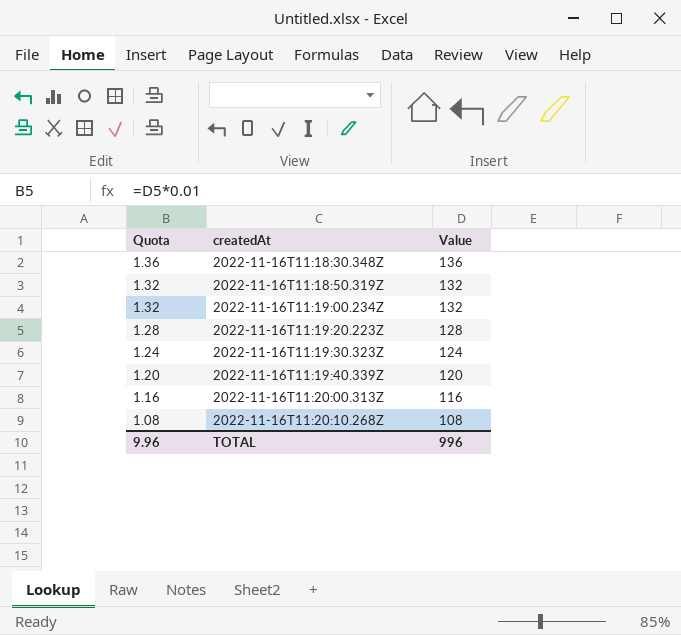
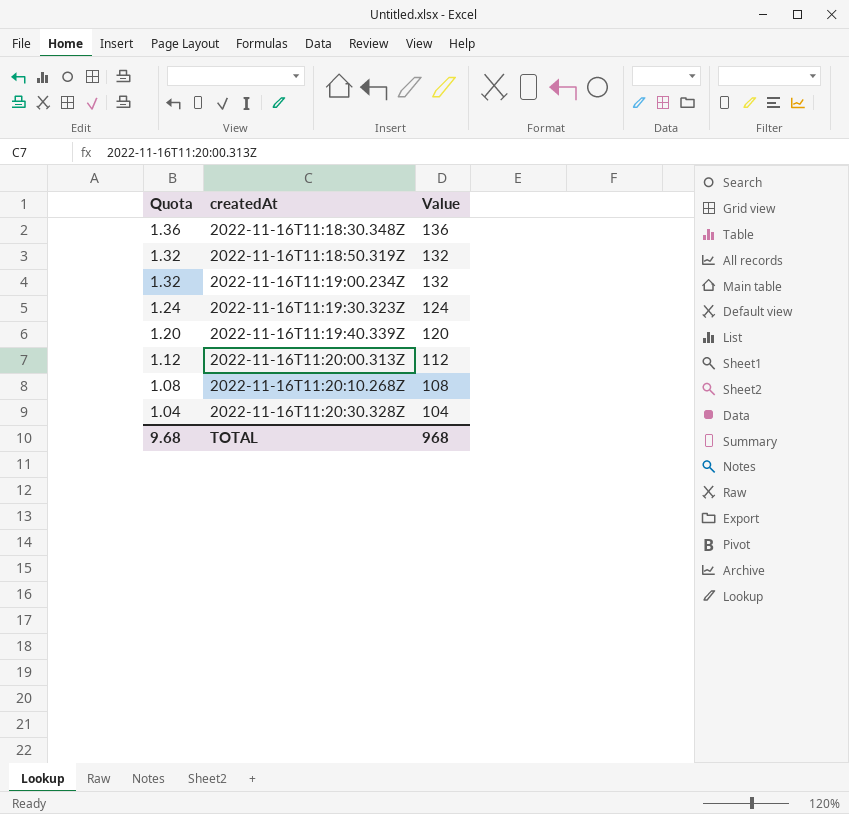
row 2022-11-16T11:19:20.223Z: 1.28 | 128 -> none
2022-11-16T11:20:00.313Z | Quota: 1.16 -> 1.12
2022-11-16T11:20:00.313Z | Value: 116 -> 112
row 2022-11-16T11:20:30.328Z: none -> 1.04 | 104
TOTAL | Quota: 9.96 -> 9.68
TOTAL | Value: 996 -> 968

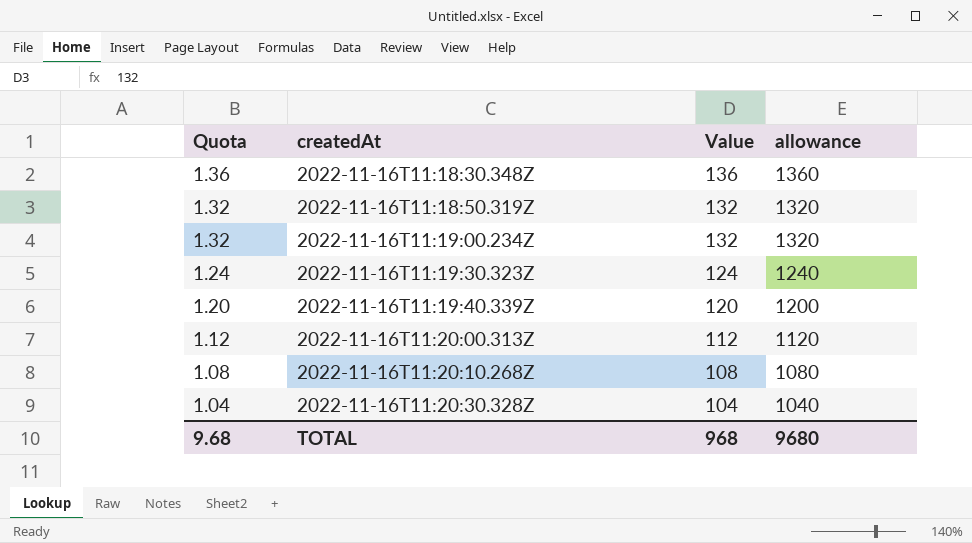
column allowance | formula: none -> [Value] * 10

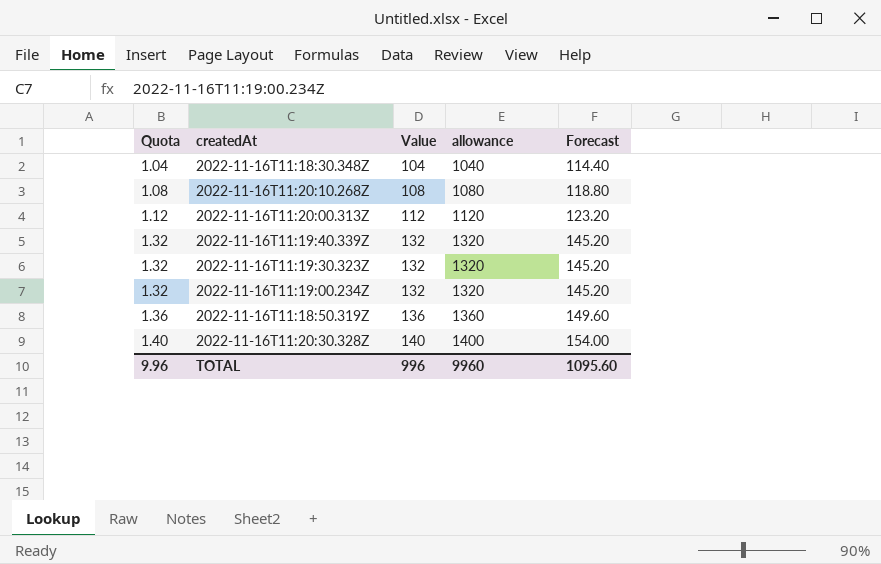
row order: Quota descending -> Quota ascending
column Forecast | formula: none -> [Value] * 1.1
2022-11-16T11:18:30.348Z | Quota: 1.36 -> 1.04
2022-11-16T11:18:30.348Z | Value: 136 -> 104
2022-11-16T11:18:30.348Z | allowance: 1360 -> 1040
2022-11-16T11:19:40.339Z | Quota: 1.20 -> 1.32
2022-11-16T11:19:40.339Z | Value: 120 -> 132
2022-11-16T11:19:40.339Z | allowance: 1200 -> 1320
2022-11-16T11:19:30.323Z | Quota: 1.24 -> 1.32
2022-11-16T11:19:30.323Z | Value: 124 -> 132
2022-11-16T11:19:30.323Z | allowance: 1240 -> 1320
2022-11-16T11:18:50.319Z | Quota: 1.32 -> 1.36
2022-11-16T11:18:50.319Z | Value: 132 -> 136
2022-11-16T11:18:50.319Z | allowance: 1320 -> 1360
2022-11-16T11:20:30.328Z | Quota: 1.04 -> 1.40
2022-11-16T11:20:30.328Z | Value: 104 -> 140
2022-11-16T11:20:30.328Z | allowance: 1040 -> 1400
TOTAL | Quota: 9.68 -> 9.96
TOTAL | Value: 968 -> 996
TOTAL | allowance: 9680 -> 9960

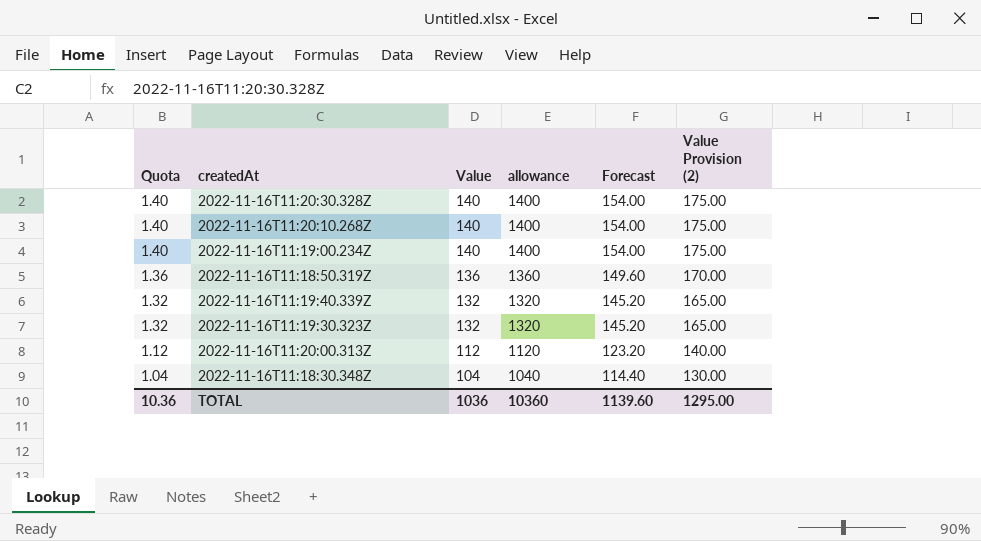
row order: Quota ascending -> Quota descending
column Value Provision (2) | formula: none -> [Value] * 1.25
2022-11-16T11:20:10.268Z | Quota: 1.08 -> 1.40
2022-11-16T11:20:10.268Z | Value: 108 -> 140
2022-11-16T11:20:10.268Z | allowance: 1080 -> 1400
2022-11-16T11:20:10.268Z | Forecast: 118.80 -> 154.00
2022-11-16T11:19:00.234Z | Quota: 1.32 -> 1.40
2022-11-16T11:19:00.234Z | Value: 132 -> 140
2022-11-16T11:19:00.234Z | allowance: 1320 -> 1400
2022-11-16T11:19:00.234Z | Forecast: 145.20 -> 154.00
TOTAL | Quota: 9.96 -> 10.36
TOTAL | Value: 996 -> 1036
TOTAL | allowance: 9960 -> 10360
TOTAL | Forecast: 1095.60 -> 1139.60

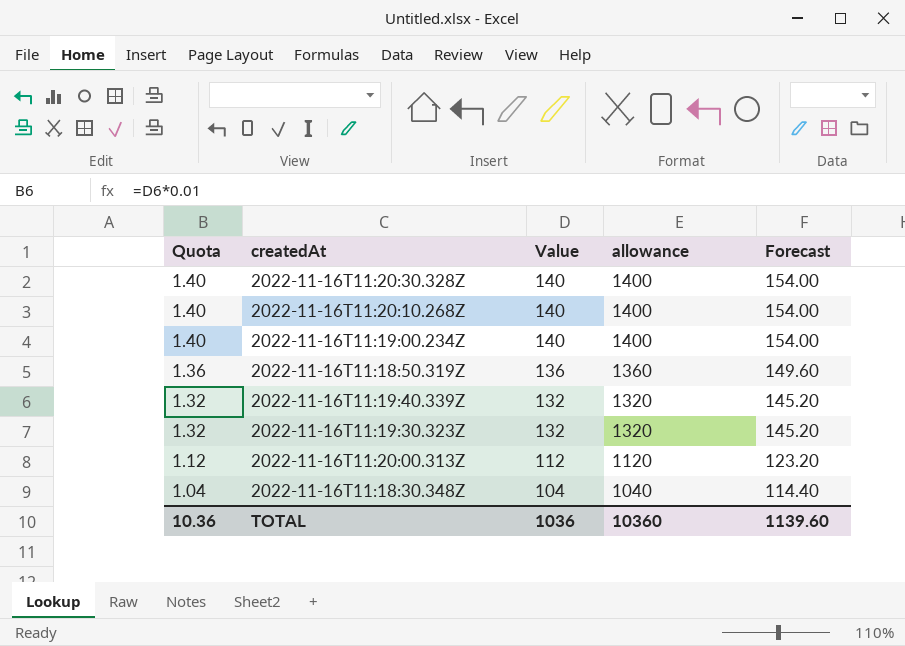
column Value Provision (2) | formula: [Value] * 1.25 -> none

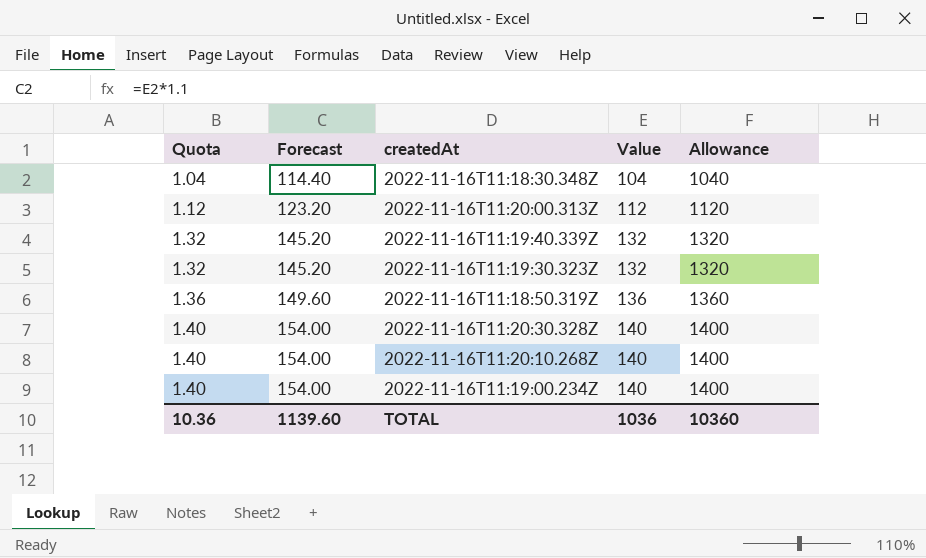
row order: Quota descending -> Quota ascending
column Forecast | position: 5 -> 2
column name: allowance -> Allowance

